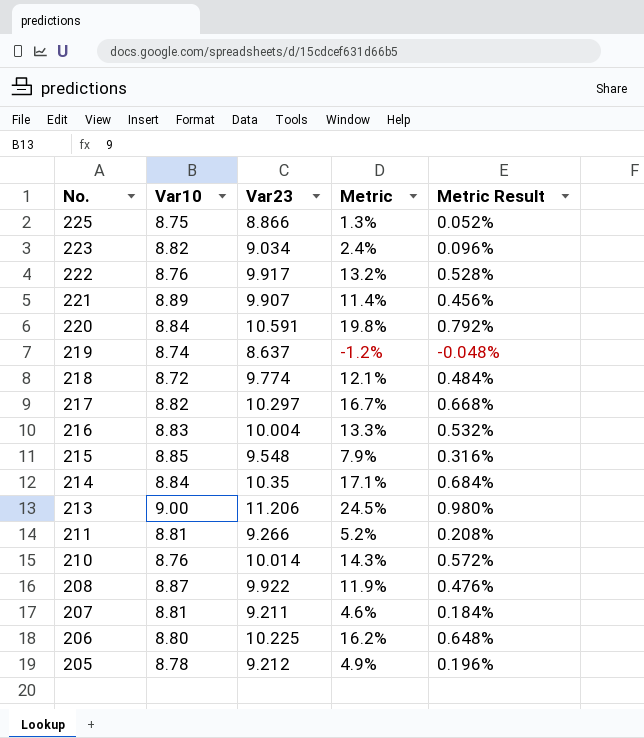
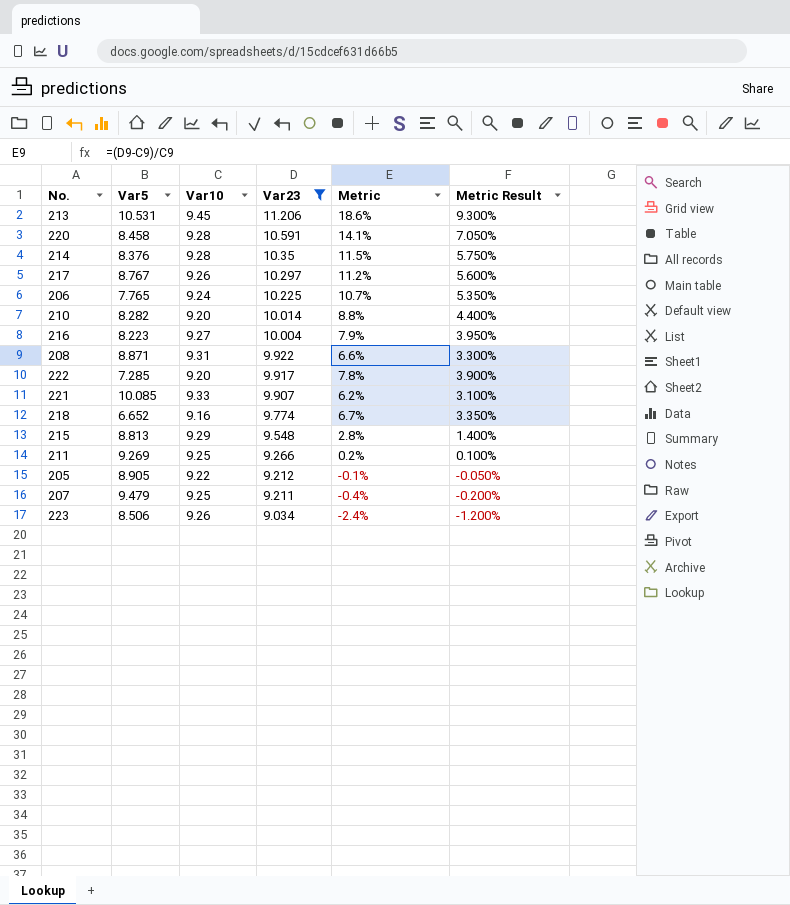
filter: none -> Var23 >= 9.034
row order: No. descending -> Var23 descending
column Var5 | position: none -> 2
column Metric Result | formula: [Metric] * 0.04 -> [Metric] * 0.5
213 | Var10: 9.00 -> 9.45
213 | Metric: 24.5% -> 18.6%
220 | Var10: 8.84 -> 9.28
220 | Metric: 19.8% -> 14.1%
214 | Var10: 8.84 -> 9.28
214 | Metric: 17.1% -> 11.5%
217 | Var10: 8.82 -> 9.26
217 | Metric: 16.7% -> 11.2%
206 | Var10: 8.80 -> 9.24
206 | Metric: 16.2% -> 10.7%
210 | Var10: 8.76 -> 9.20
210 | Metric: 14.3% -> 8.8%
216 | Var10: 8.83 -> 9.27
216 | Metric: 13.3% -> 7.9%
208 | Var10: 8.87 -> 9.31
208 | Metric: 11.9% -> 6.6%
222 | Var10: 8.76 -> 9.20
222 | Metric: 13.2% -> 7.8%
221 | Var10: 8.89 -> 9.33
221 | Metric: 11.4% -> 6.2%
218 | Var10: 8.72 -> 9.16
218 | Metric: 12.1% -> 6.7%
215 | Var10: 8.85 -> 9.29
215 | Metric: 7.9% -> 2.8%
211 | Var10: 8.81 -> 9.25
211 | Metric: 5.2% -> 0.2%
205 | Var10: 8.78 -> 9.22
205 | Metric: 4.9% -> -0.1%
207 | Var10: 8.81 -> 9.25
207 | Metric: 4.6% -> -0.4%
223 | Var10: 8.82 -> 9.26
223 | Metric: 2.4% -> -2.4%

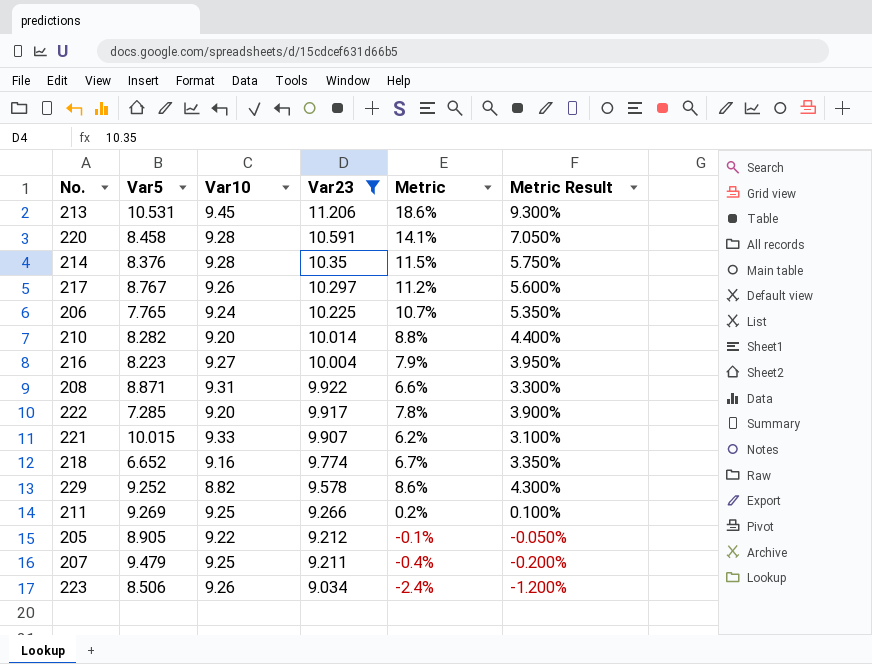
row 215: 8.813 | 9.29 | 9.548 | 2.8% | 1.400% -> none
221 | Var5: 10.085 -> 10.015
row 229: none -> 9.252 | 8.82 | 9.578 | 8.6% | 4.300%

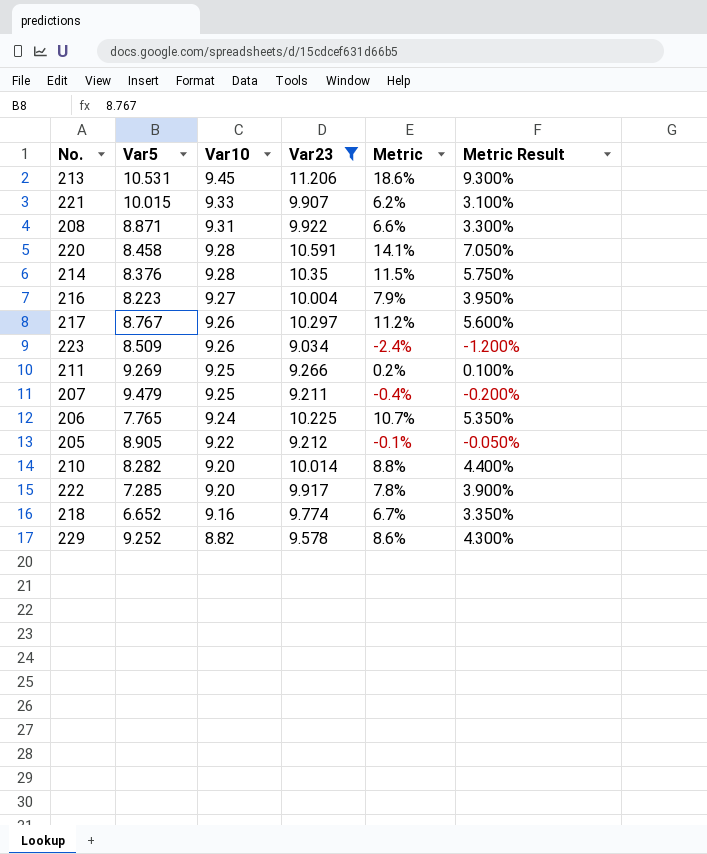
row order: Var23 descending -> Var10 descending
223 | Var5: 8.506 -> 8.509

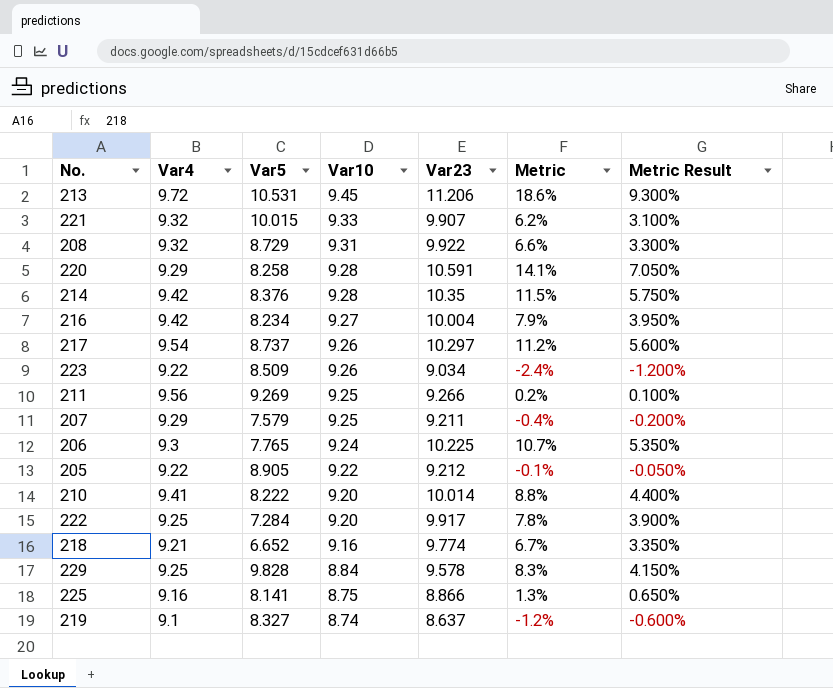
filter: Var23 >= 9.034 -> none
column Var4 | position: none -> 2
208 | Var5: 8.871 -> 8.729
220 | Var5: 8.458 -> 8.258
216 | Var5: 8.223 -> 8.234
217 | Var5: 8.767 -> 8.737
207 | Var5: 9.479 -> 7.579
210 | Var5: 8.282 -> 8.222
222 | Var5: 7.285 -> 7.284
229 | Var5: 9.252 -> 9.828
229 | Var10: 8.82 -> 8.84
229 | Metric: 8.6% -> 8.3%
229 | Metric Result: 4.300% -> 4.150%

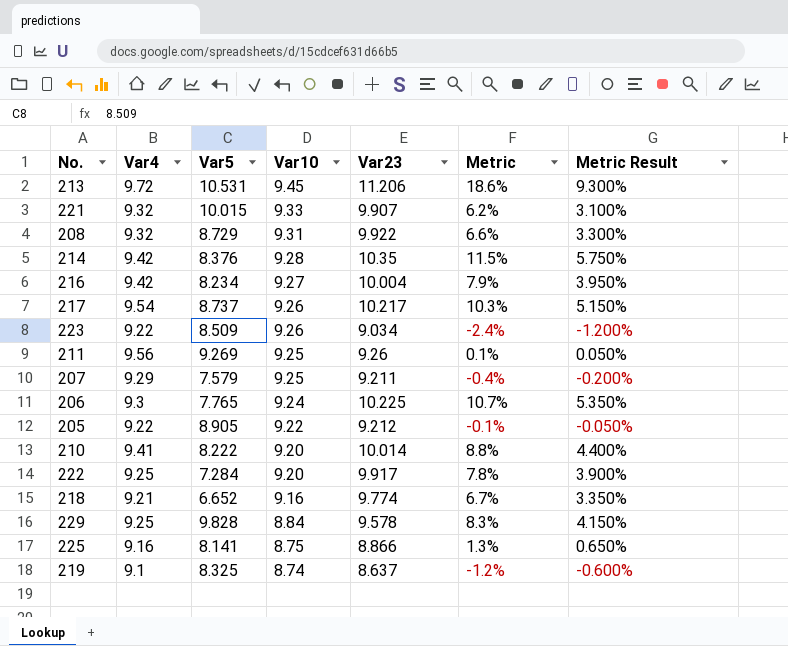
row 220: 9.29 | 8.258 | 9.28 | 10.591 | 14.1% | 7.050% -> none
217 | Var23: 10.297 -> 10.217
217 | Metric: 11.2% -> 10.3%
217 | Metric Result: 5.600% -> 5.150%
211 | Var23: 9.266 -> 9.26
211 | Metric: 0.2% -> 0.1%
211 | Metric Result: 0.100% -> 0.050%
219 | Var5: 8.327 -> 8.325

